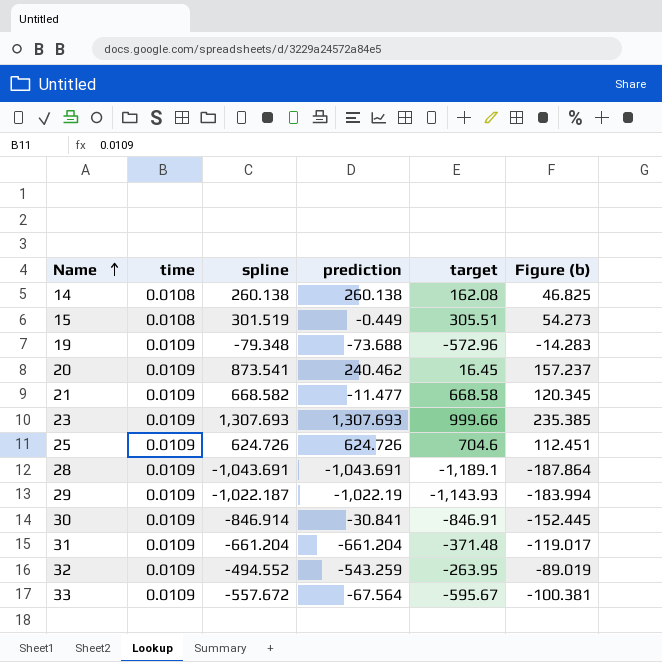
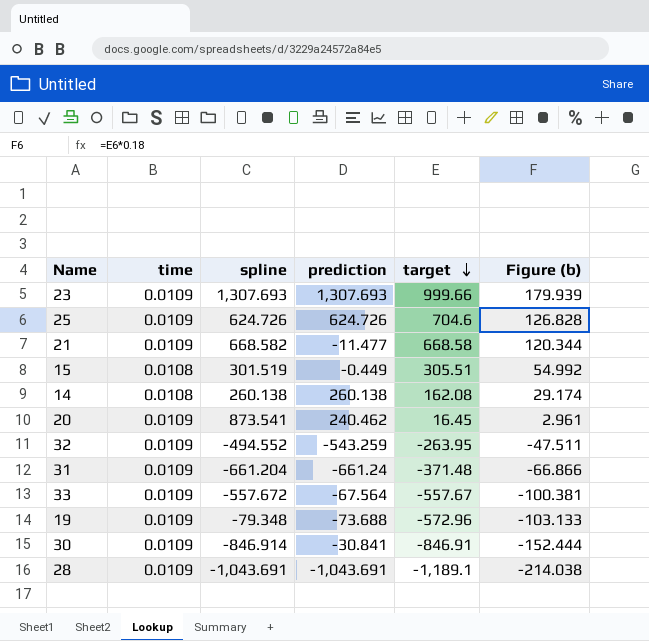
row order: Name ascending -> target descending
column Figure (b) | formula: [spline] * 0.18 -> [target] * 0.18
row 29: 0.0109 | -1,022.187 | -1,022.19 | -1,143.93 | -183.994 -> none
31 | prediction: -661.204 -> -661.24
33 | target: -595.67 -> -557.67

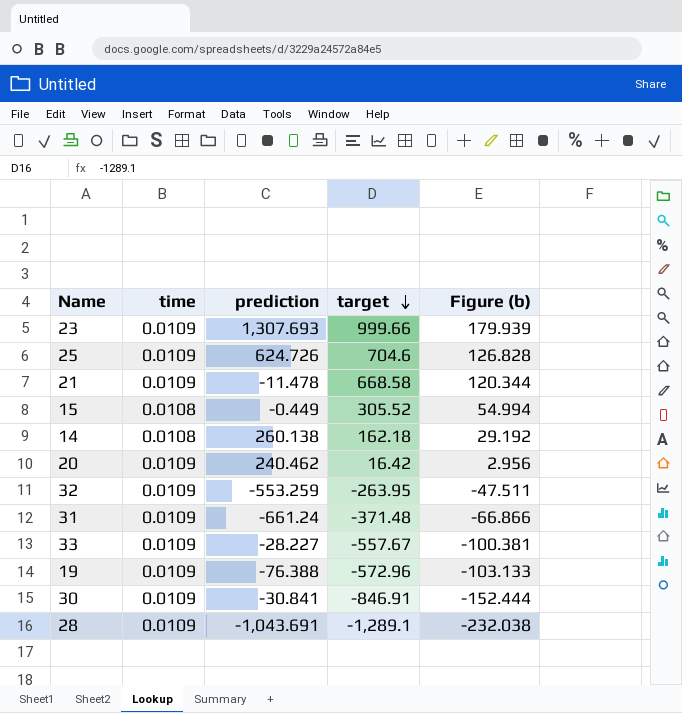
column spline | position: 3 -> none
21 | prediction: -11.477 -> -11.478
15 | target: 305.51 -> 305.52
15 | Figure (b): 54.992 -> 54.994
14 | target: 162.08 -> 162.18
14 | Figure (b): 29.174 -> 29.192
20 | target: 16.45 -> 16.42
20 | Figure (b): 2.961 -> 2.956
32 | prediction: -543.259 -> -553.259
33 | prediction: -67.564 -> -28.227
19 | prediction: -73.688 -> -76.388
28 | target: -1,189.1 -> -1,289.1
28 | Figure (b): -214.038 -> -232.038

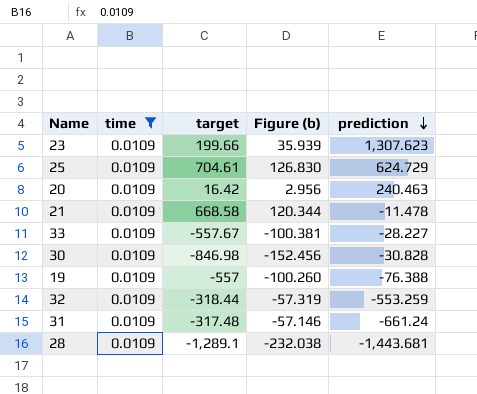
filter: none -> time = 0.0109
row order: target descending -> prediction descending
column prediction | position: 3 -> 5
23 | target: 999.66 -> 199.66
23 | Figure (b): 179.939 -> 35.939
23 | prediction: 1,307.693 -> 1,307.623
25 | target: 704.6 -> 704.61
25 | Figure (b): 126.828 -> 126.830
25 | prediction: 624.726 -> 624.729
20 | prediction: 240.462 -> 240.463
30 | target: -846.91 -> -846.98
30 | Figure (b): -152.444 -> -152.456
30 | prediction: -30.841 -> -30.828
19 | target: -572.96 -> -557
19 | Figure (b): -103.133 -> -100.260
32 | target: -263.95 -> -318.44
32 | Figure (b): -47.511 -> -57.319
31 | target: -371.48 -> -317.48
31 | Figure (b): -66.866 -> -57.146
28 | prediction: -1,043.691 -> -1,443.681

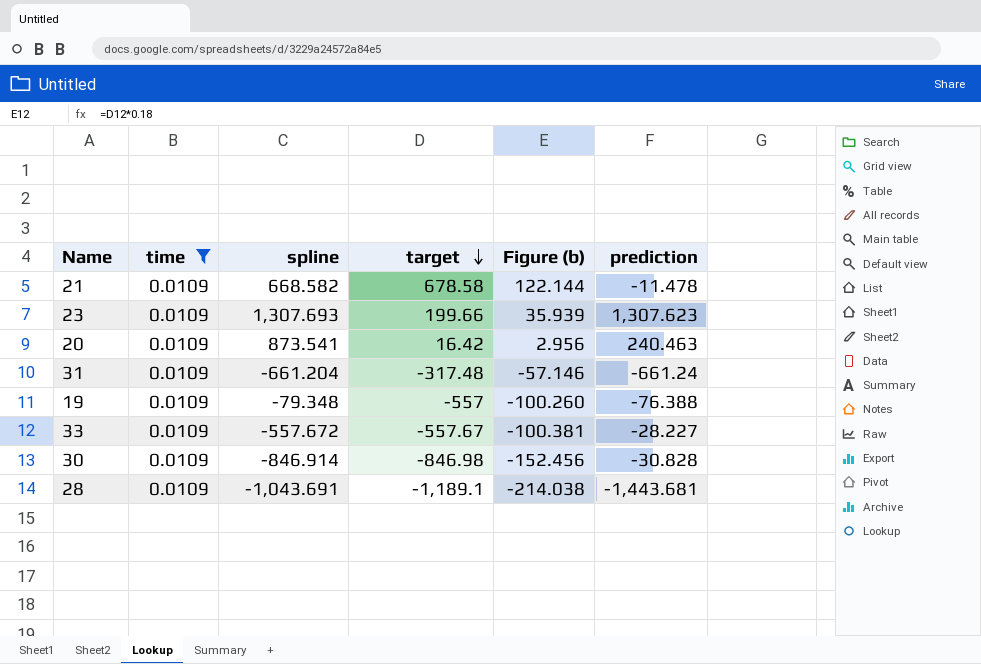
row order: prediction descending -> target descending
column spline | position: none -> 3
row 25: 0.0109 | 704.61 | 126.830 | 624.729 -> none
row 32: 0.0109 | -318.44 | -57.319 | -553.259 -> none
21 | target: 668.58 -> 678.58
21 | Figure (b): 120.344 -> 122.144
28 | target: -1,289.1 -> -1,189.1
28 | Figure (b): -232.038 -> -214.038

